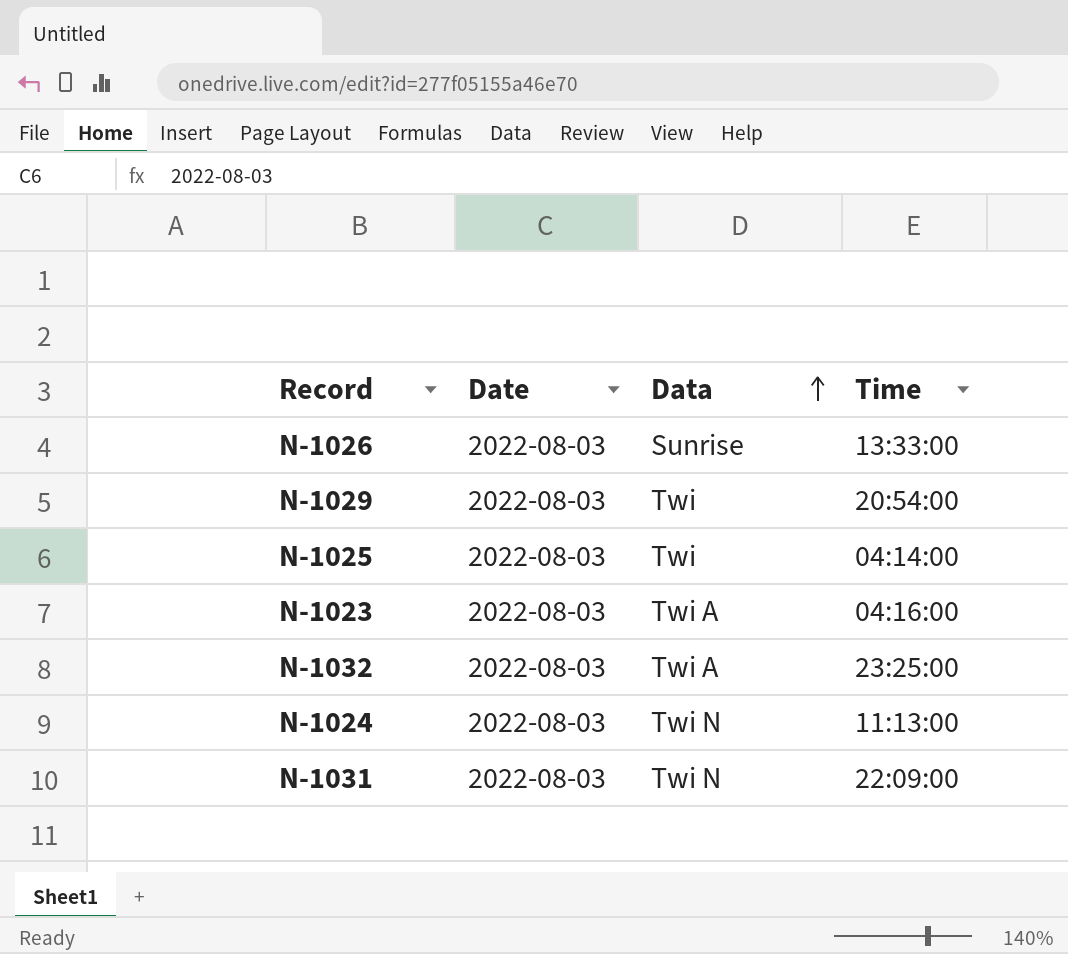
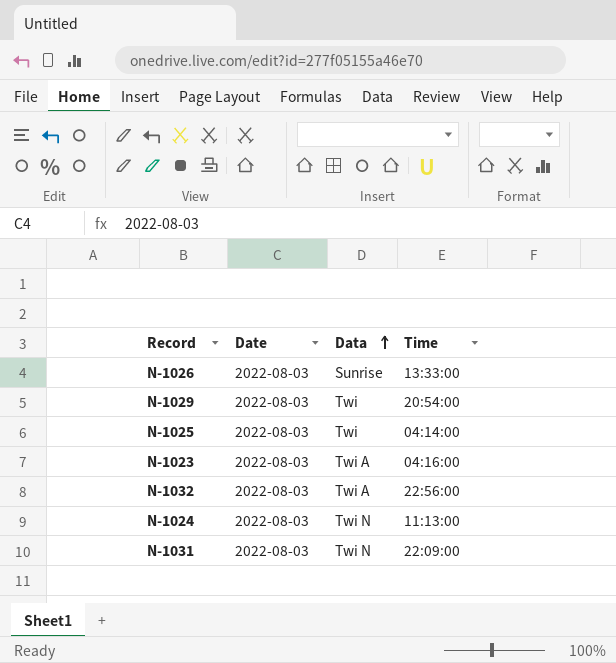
N-1032 | Time: 23:25:00 -> 22:56:00

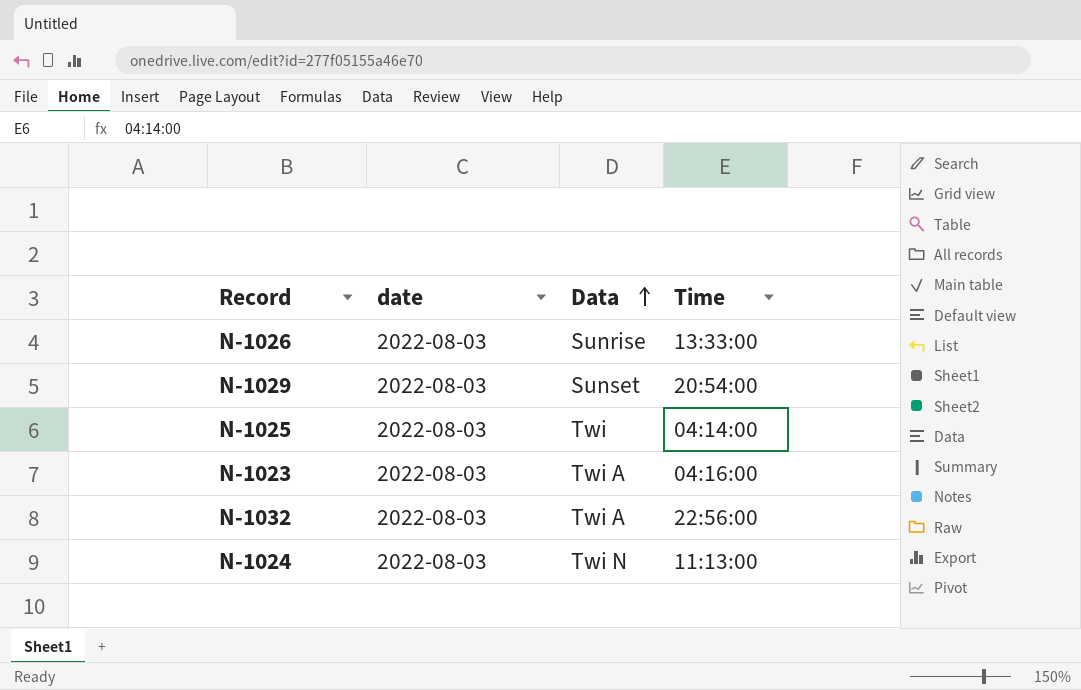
column name: Date -> date
row N-1031: 2022-08-03 | Twi N | 22:09:00 -> none
N-1029 | Data: Twi -> Sunset

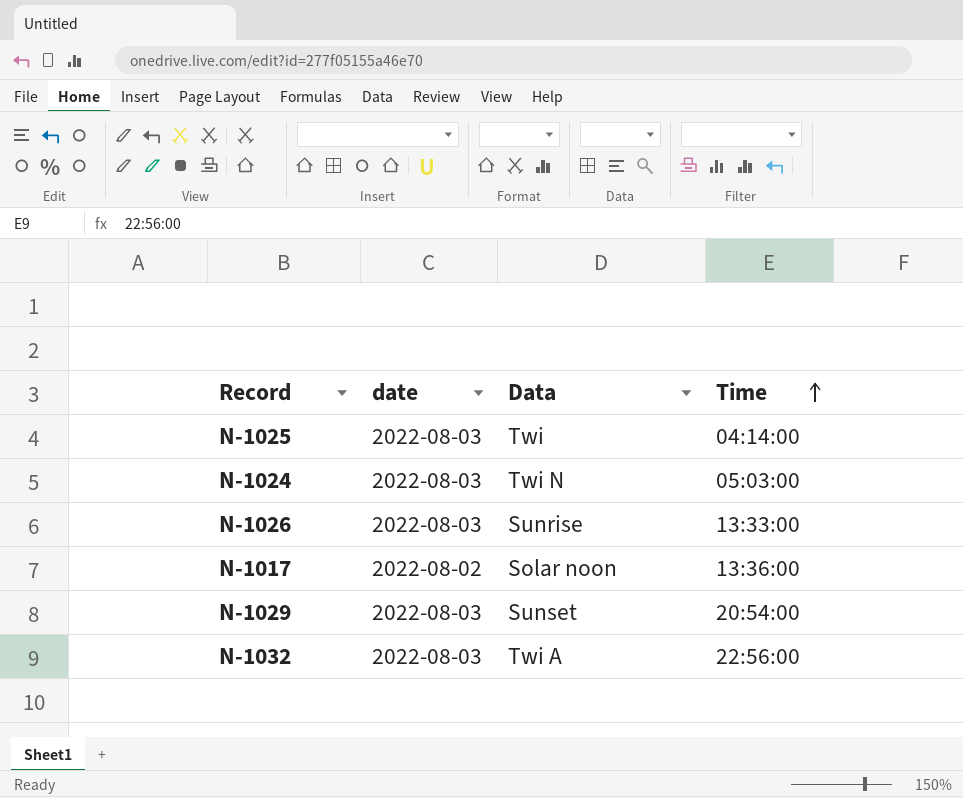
row order: Data ascending -> Time ascending
row N-1023: 2022-08-03 | Twi A | 04:16:00 -> none
N-1024 | Time: 11:13:00 -> 05:03:00
row N-1017: none -> 2022-08-02 | Solar noon | 13:36:00

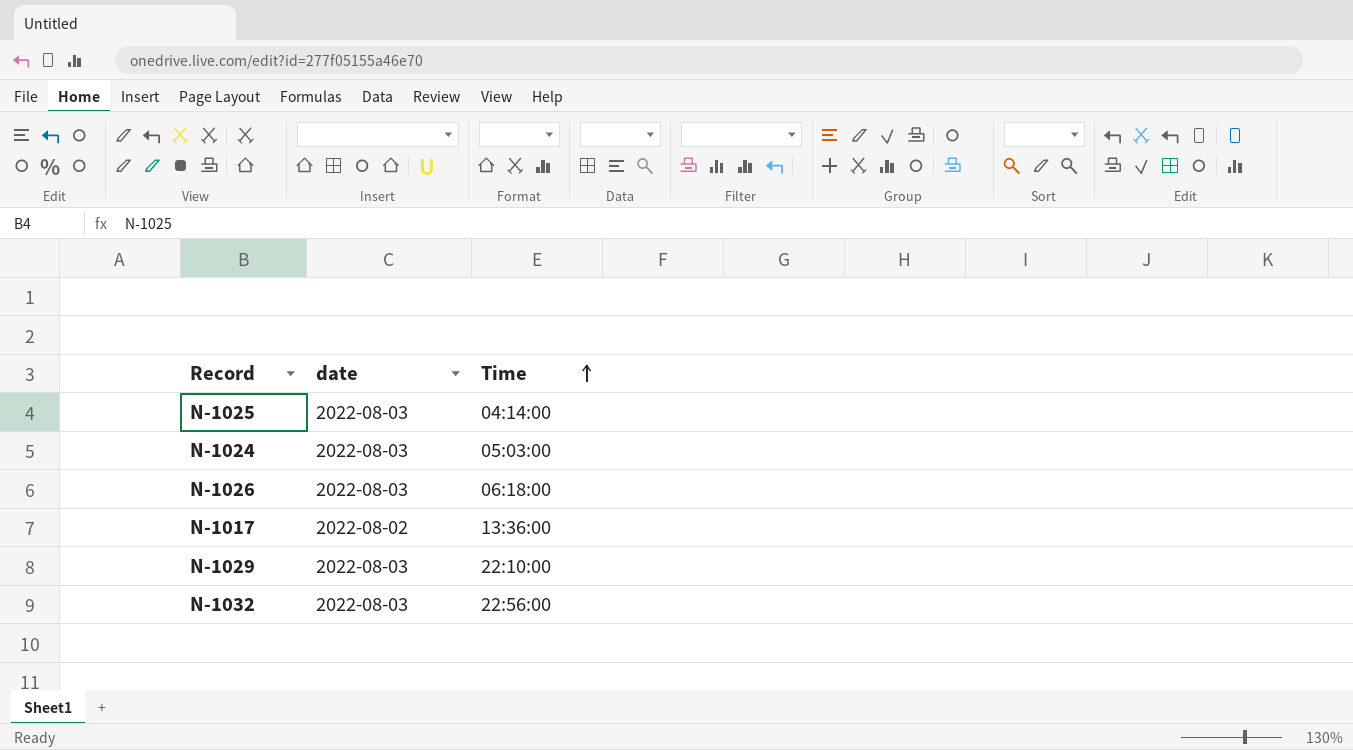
column Data | position: 3 -> none
N-1026 | Time: 13:33:00 -> 06:18:00
N-1029 | Time: 20:54:00 -> 22:10:00

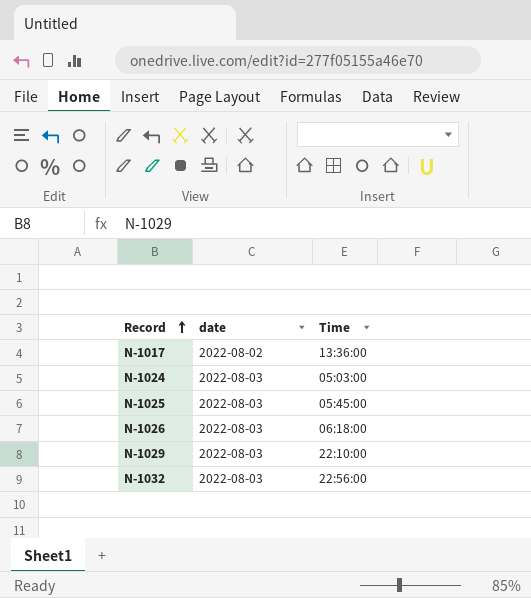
row order: Time ascending -> Record ascending
N-1025 | Time: 04:14:00 -> 05:45:00

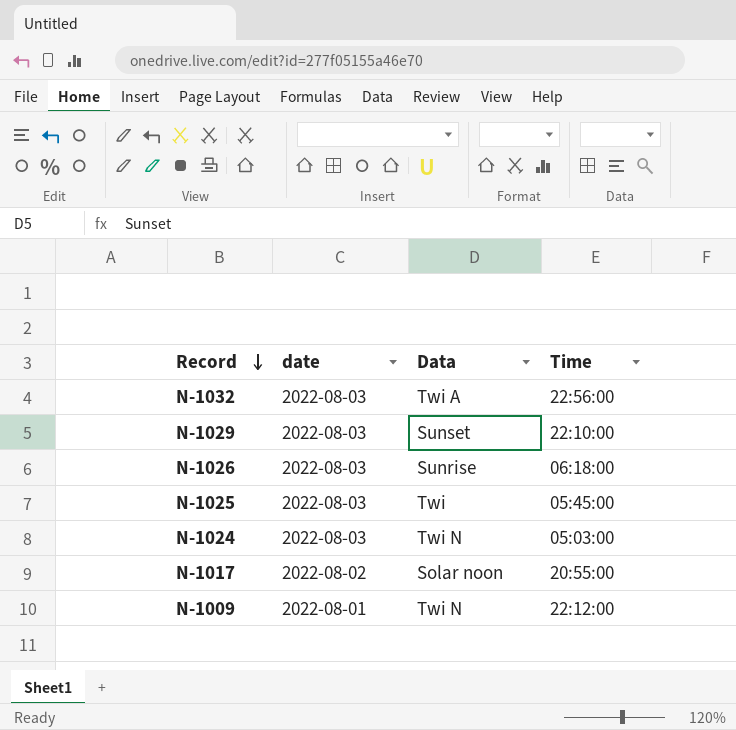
row order: Record ascending -> Record descending
column Data | position: none -> 3
N-1017 | Time: 13:36:00 -> 20:55:00
row N-1009: none -> 2022-08-01 | Twi N | 22:12:00

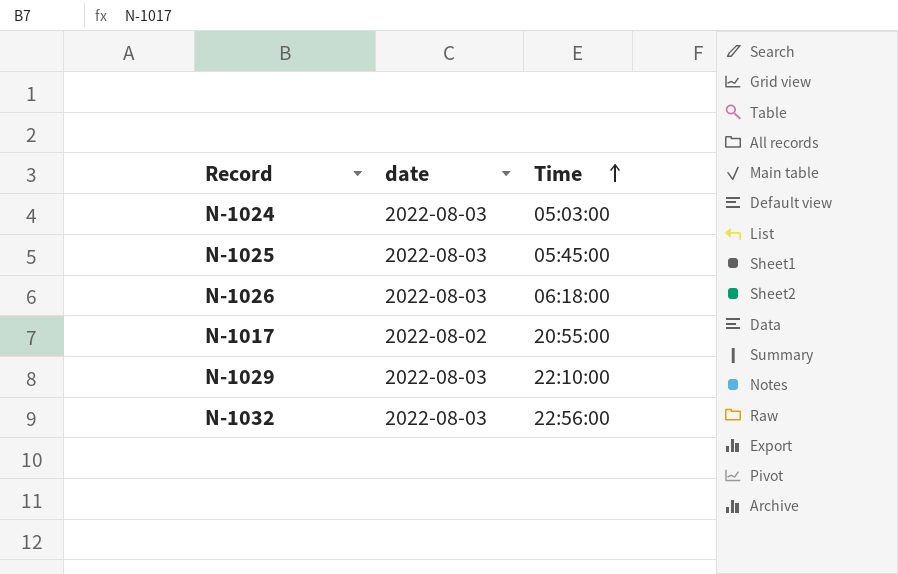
row order: Record descending -> Time ascending
column Data | position: 3 -> none
row N-1009: 2022-08-01 | Twi N | 22:12:00 -> none

